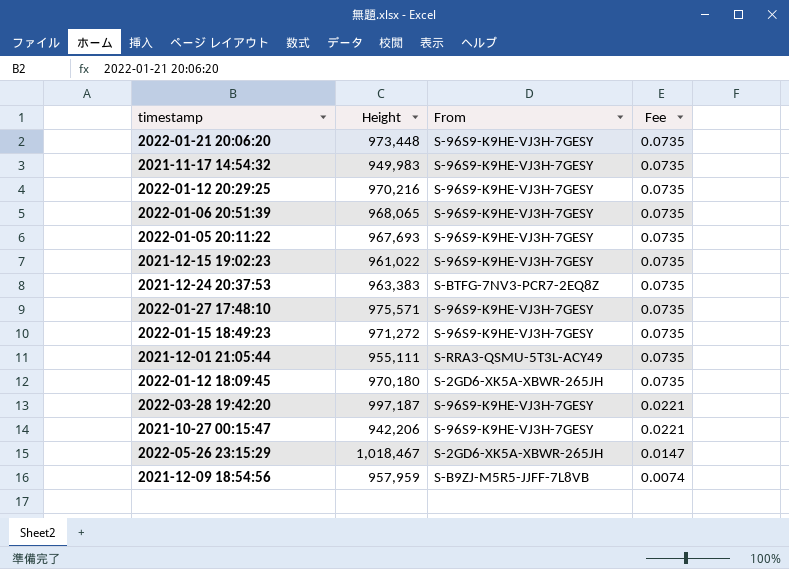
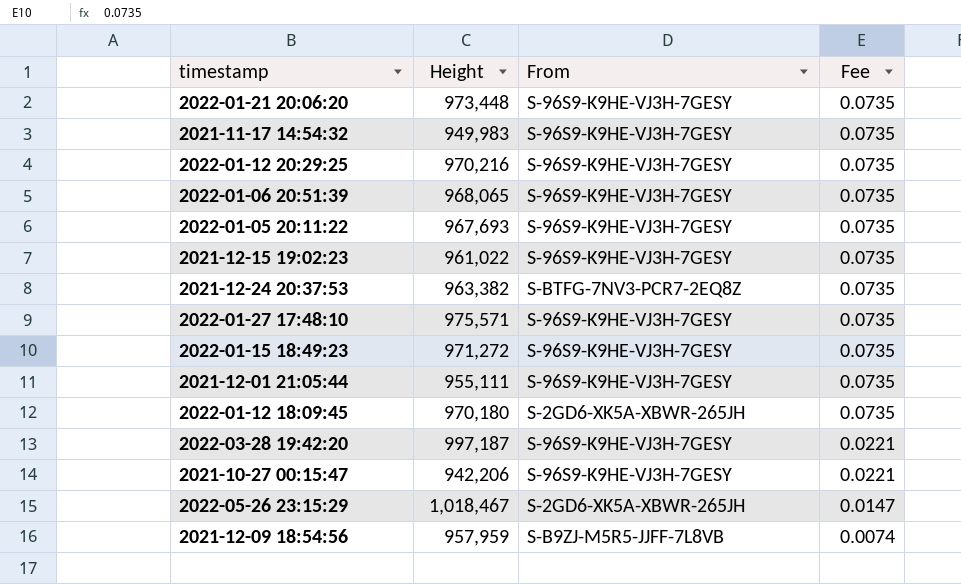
2021-12-24 20:37:53 | Height: 963,383 -> 963,382
2021-12-01 21:05:44 | From: S-RRA3-QSMU-5T3L-ACY49 -> S-96S9-K9HE-VJ3H-7GESY

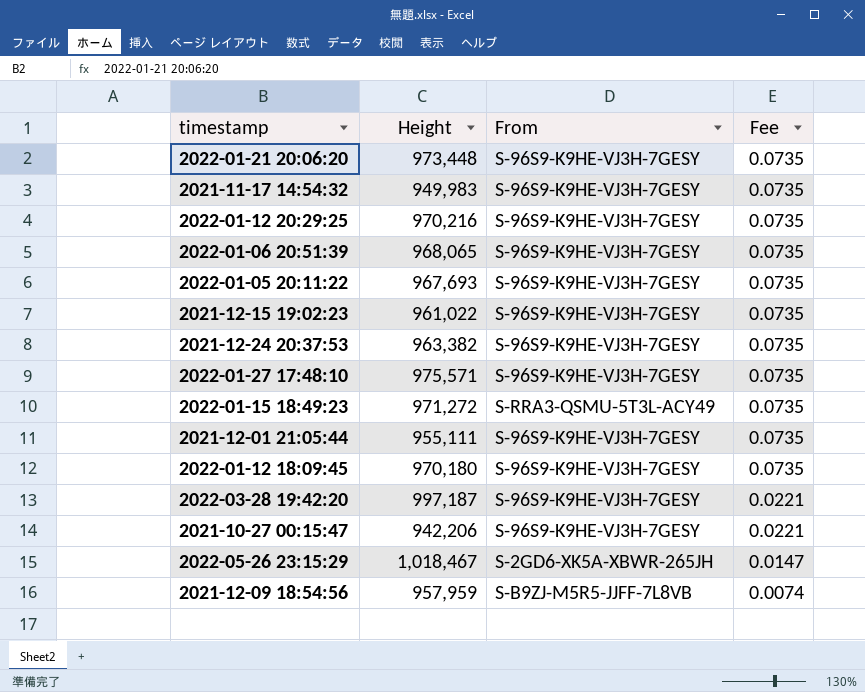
2021-12-24 20:37:53 | From: S-BTFG-7NV3-PCR7-2EQ8Z -> S-96S9-K9HE-VJ3H-7GESY
2022-01-15 18:49:23 | From: S-96S9-K9HE-VJ3H-7GESY -> S-RRA3-QSMU-5T3L-ACY49
2022-01-12 18:09:45 | From: S-2GD6-XK5A-XBWR-265JH -> S-96S9-K9HE-VJ3H-7GESY

